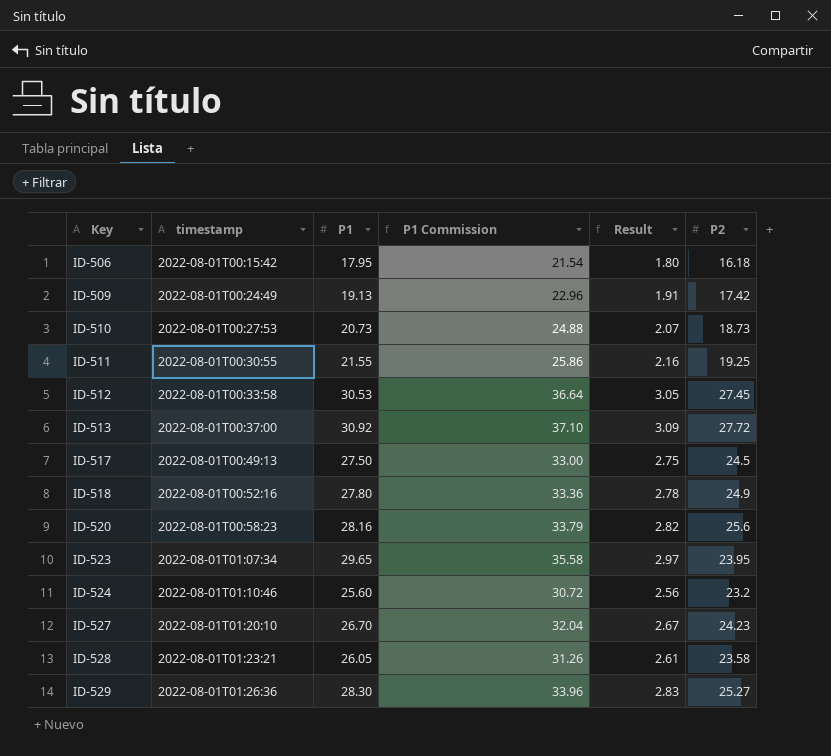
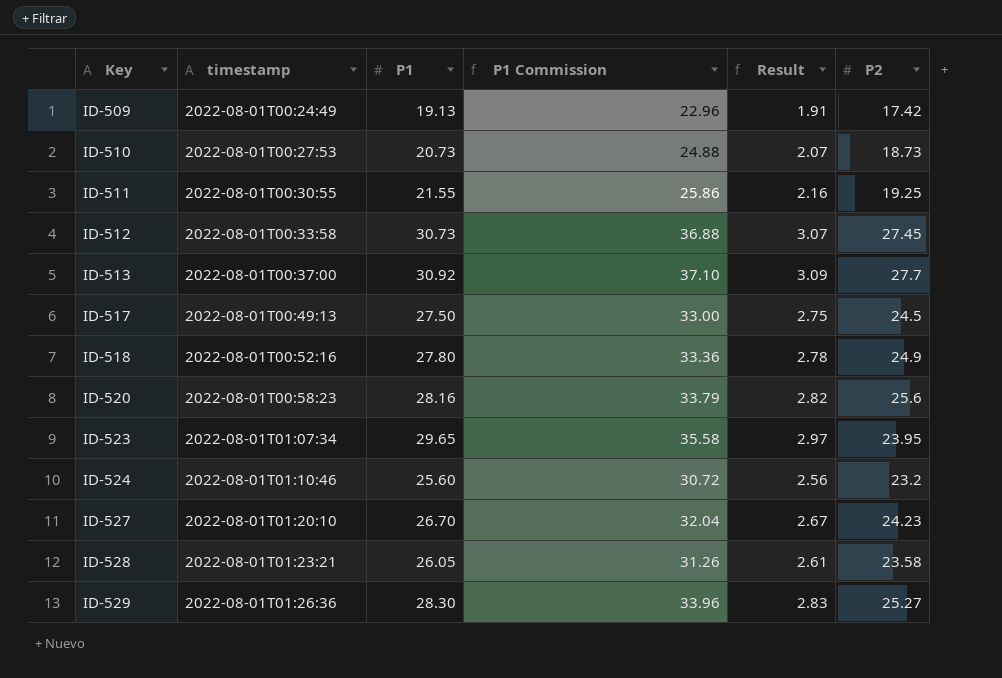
row ID-506: 2022-08-01T00:15:42 | 17.95 | 21.54 | 1.80 | 16.18 -> none
ID-512 | P1: 30.53 -> 30.73
ID-512 | P1 Commission: 36.64 -> 36.88
ID-512 | Result: 3.05 -> 3.07
ID-513 | P2: 27.72 -> 27.7

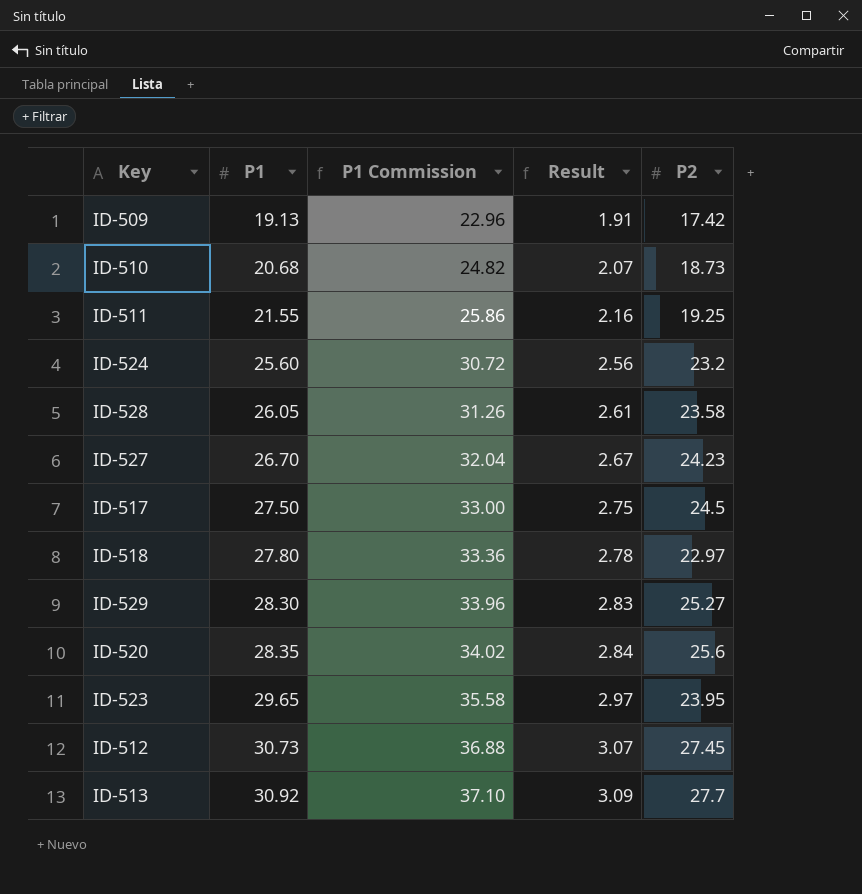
row order: Key ascending -> P1 ascending
column timestamp | position: 2 -> none
ID-510 | P1: 20.73 -> 20.68
ID-510 | P1 Commission: 24.88 -> 24.82
ID-518 | P2: 24.9 -> 22.97
ID-520 | P1: 28.16 -> 28.35
ID-520 | P1 Commission: 33.79 -> 34.02
ID-520 | Result: 2.82 -> 2.84

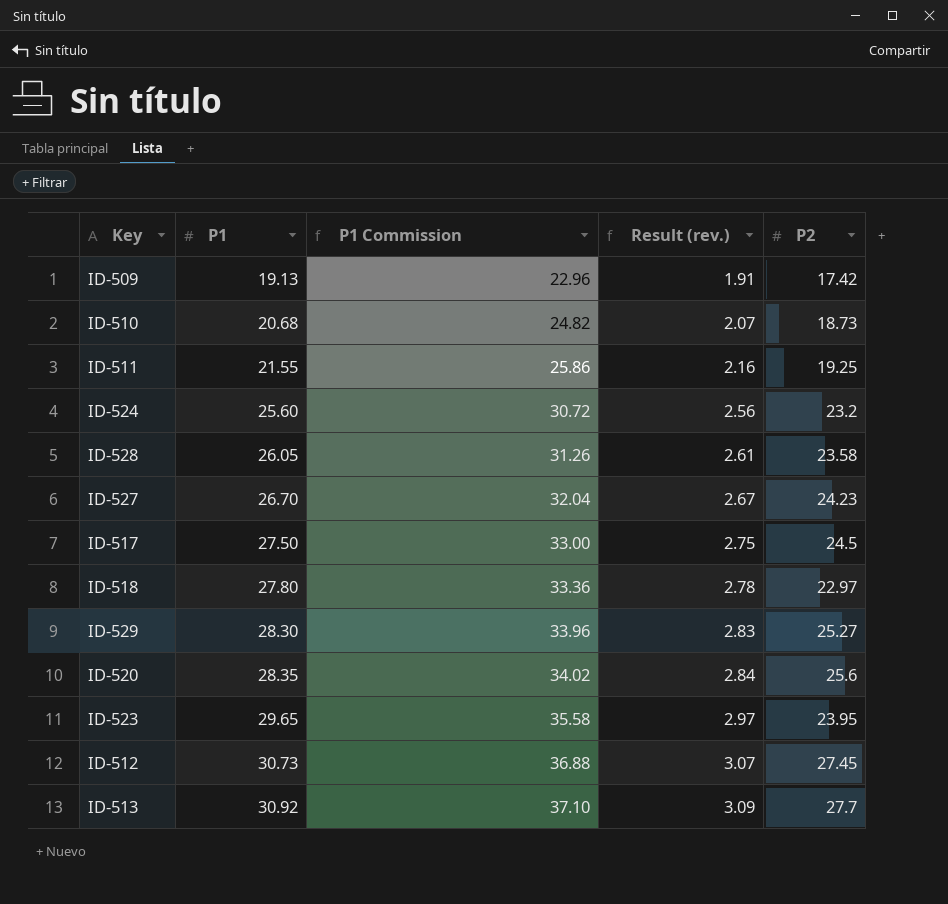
column name: Result -> Result (rev.)

